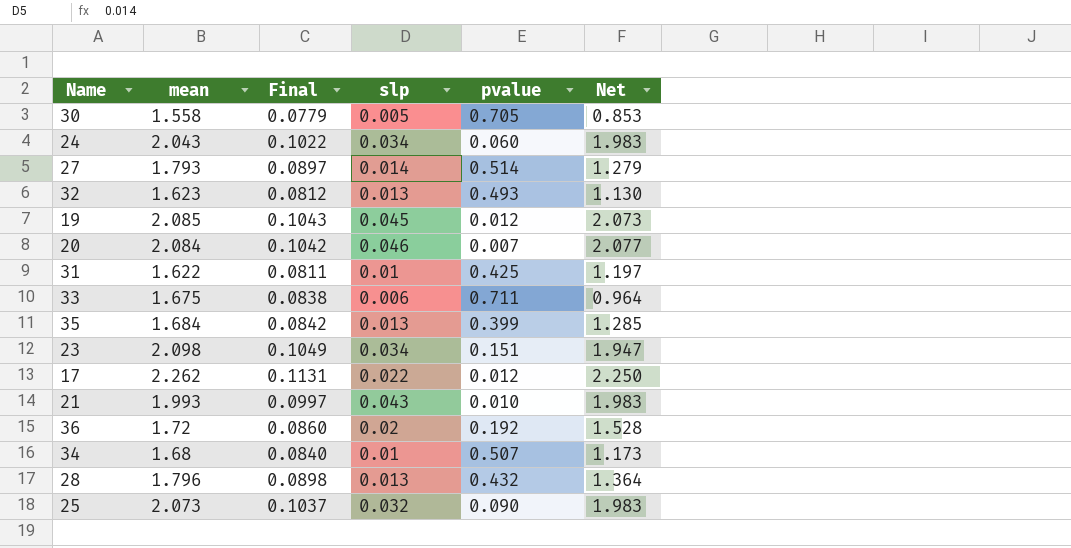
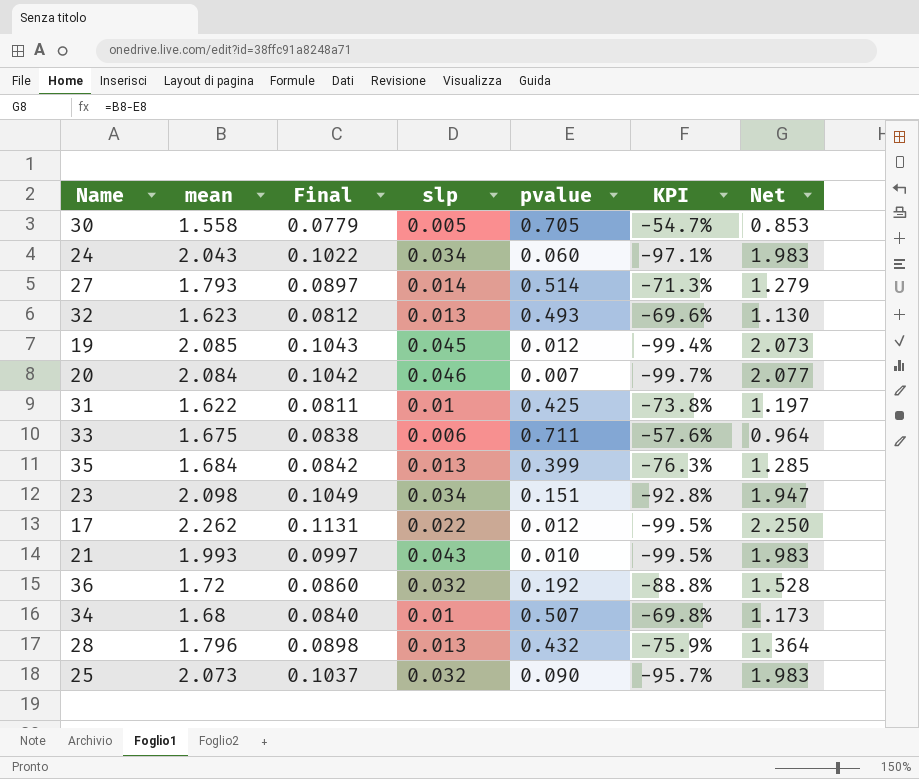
column KPI | formula: none -> ([pvalue] - [mean]) / [mean]
36 | slp: 0.02 -> 0.032

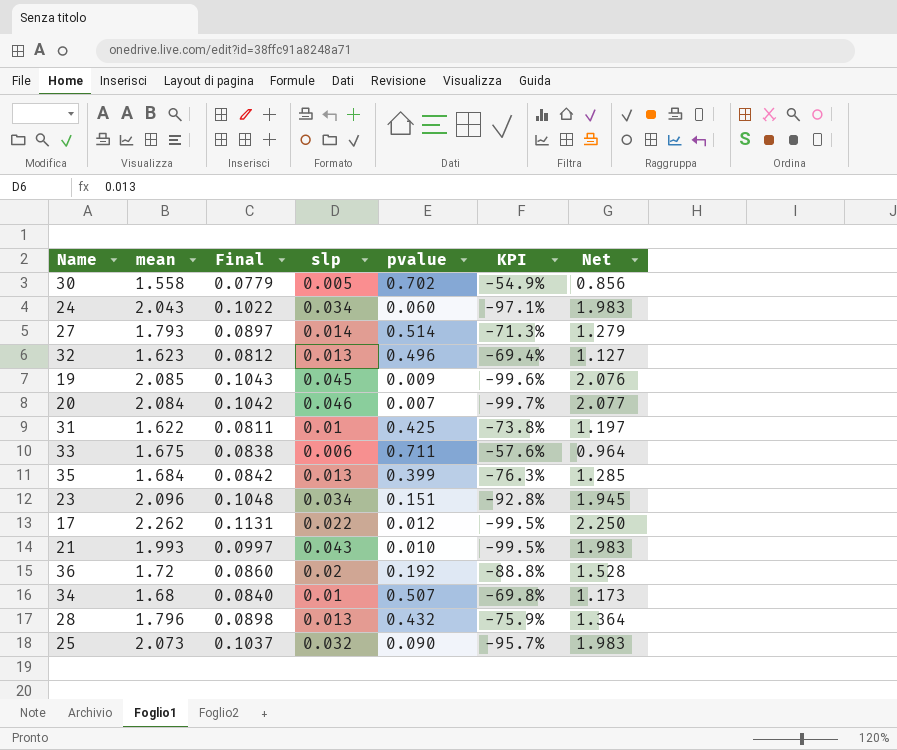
30 | pvalue: 0.705 -> 0.702
30 | KPI: -54.7% -> -54.9%
30 | Net: 0.853 -> 0.856
32 | pvalue: 0.493 -> 0.496
32 | KPI: -69.6% -> -69.4%
32 | Net: 1.130 -> 1.127
19 | pvalue: 0.012 -> 0.009
19 | KPI: -99.4% -> -99.6%
19 | Net: 2.073 -> 2.076
23 | mean: 2.098 -> 2.096
23 | Final: 0.1049 -> 0.1048
23 | Net: 1.947 -> 1.945
36 | slp: 0.032 -> 0.02

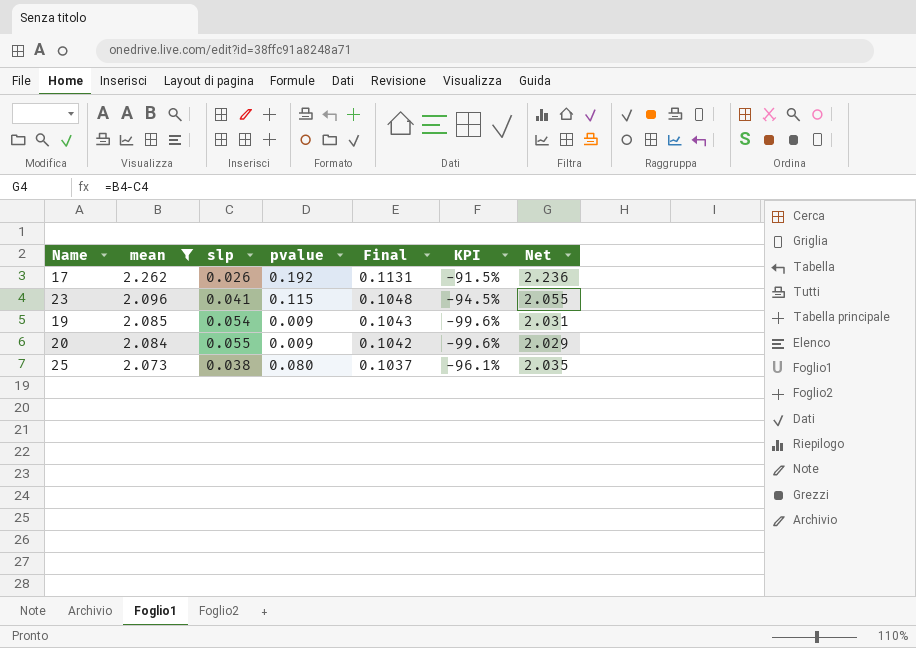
filter: none -> mean >= 2.073
row order: none -> mean descending
column Final | position: 3 -> 5
column Net | formula: [mean] - [pvalue] -> [mean] - [slp]
17 | slp: 0.022 -> 0.026
17 | pvalue: 0.012 -> 0.192
17 | KPI: -99.5% -> -91.5%
23 | slp: 0.034 -> 0.041
23 | pvalue: 0.151 -> 0.115
23 | KPI: -92.8% -> -94.5%
19 | slp: 0.045 -> 0.054
20 | slp: 0.046 -> 0.055
20 | pvalue: 0.007 -> 0.009
20 | KPI: -99.7% -> -99.6%
25 | slp: 0.032 -> 0.038
25 | pvalue: 0.090 -> 0.080
25 | KPI: -95.7% -> -96.1%

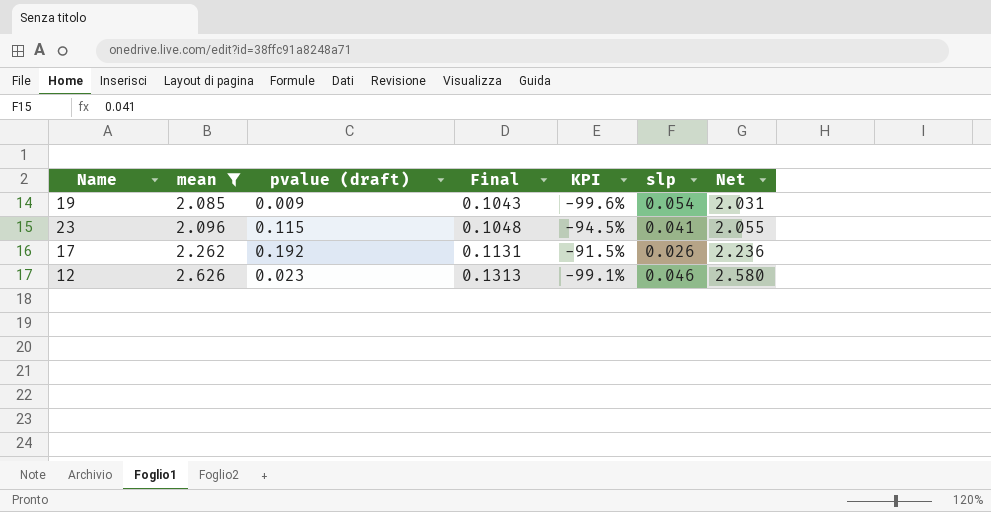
row order: mean descending -> mean ascending
column name: pvalue -> pvalue (draft)
column slp | position: 3 -> 6
row 20: 2.084 | 0.055 | 0.009 | 0.1042 | -99.6% | 2.029 -> none
row 25: 2.073 | 0.038 | 0.080 | 0.1037 | -96.1% | 2.035 -> none
row 12: none -> 2.626 | 0.023 | 0.1313 | -99.1% | 0.046 | 2.580

